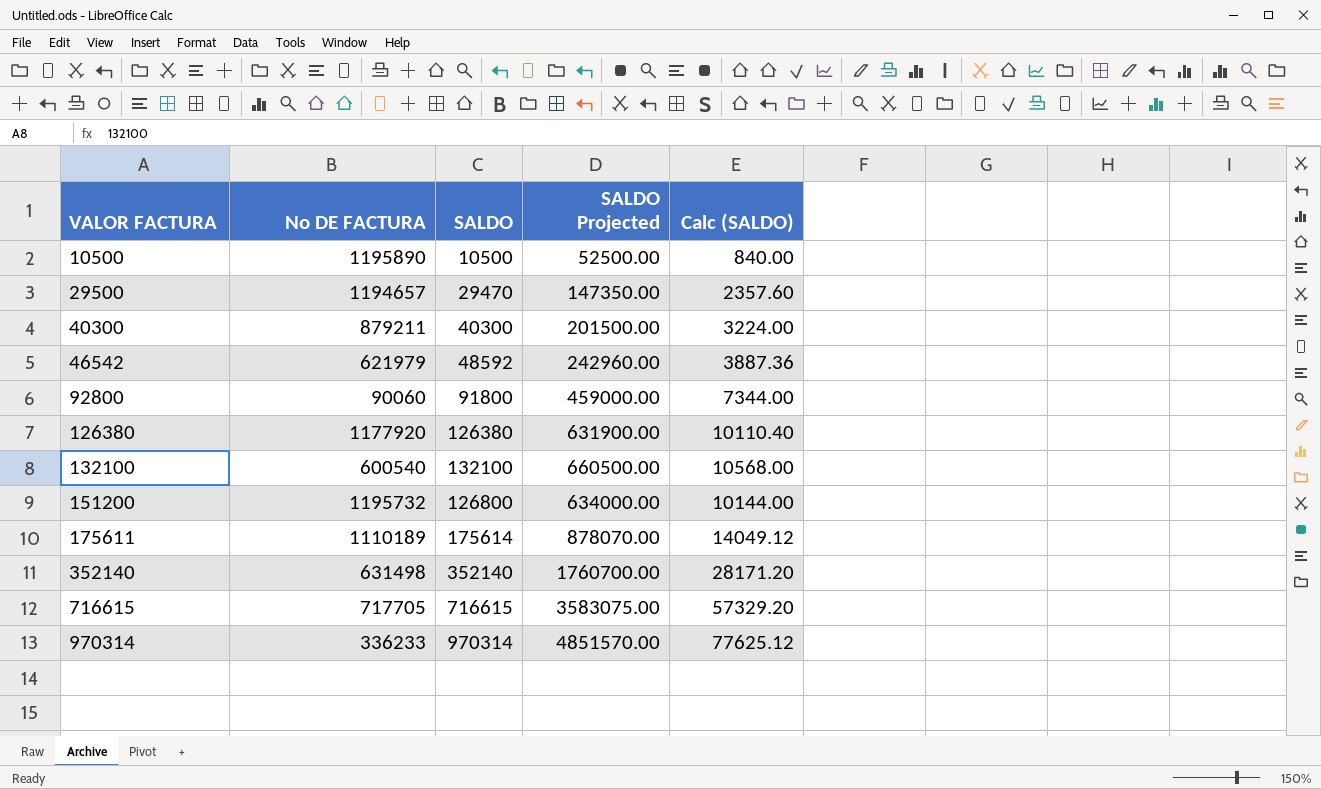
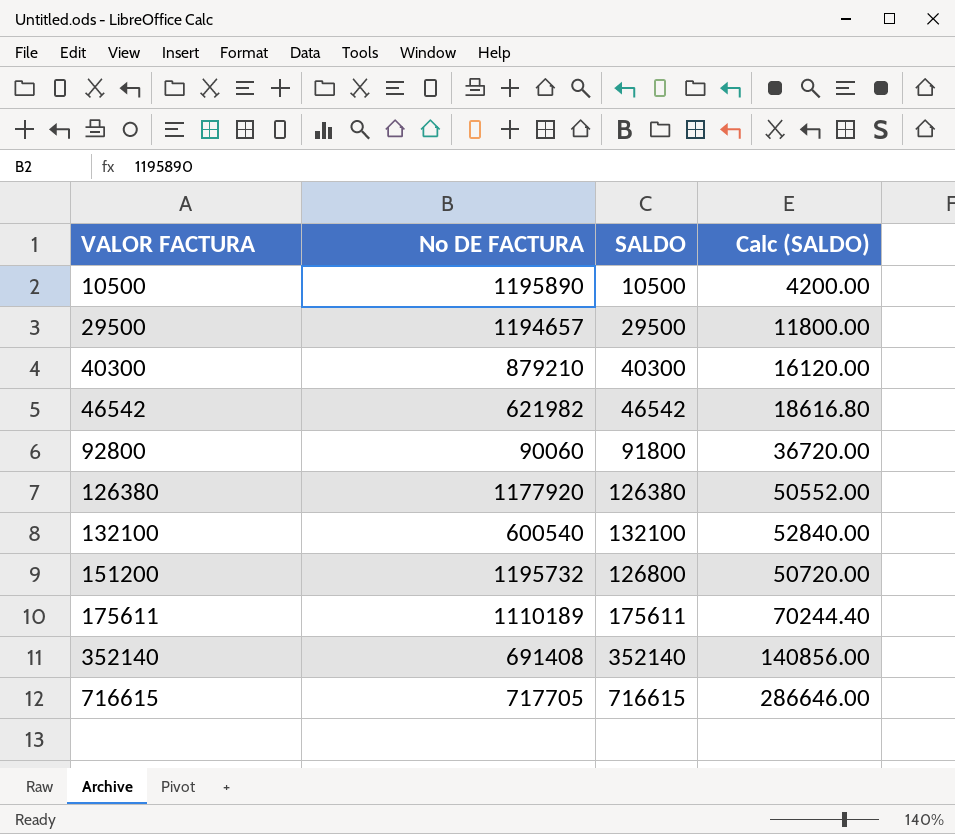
column SALDO Projected | formula: [SALDO] * 5 -> none
column Calc (SALDO) | formula: [SALDO] * 0.08 -> [SALDO] * 0.4
row 970314: 336233 | 970314 | 4851570.00 | 77625.12 -> none
29500 | SALDO: 29470 -> 29500
40300 | No DE FACTURA: 879211 -> 879210
46542 | No DE FACTURA: 621979 -> 621982
46542 | SALDO: 48592 -> 46542
175611 | SALDO: 175614 -> 175611
352140 | No DE FACTURA: 631498 -> 691408

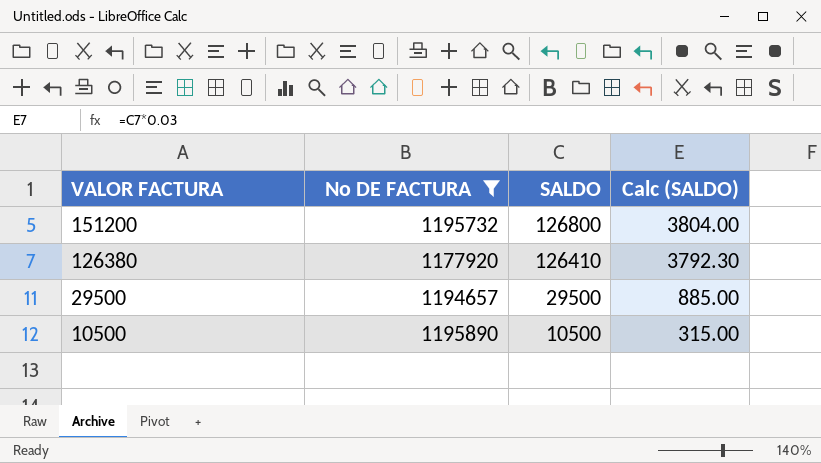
filter: none -> No DE FACTURA >= 1177920
row order: VALOR FACTURA ascending -> VALOR FACTURA descending
column Calc (SALDO) | formula: [SALDO] * 0.4 -> [SALDO] * 0.03
126380 | SALDO: 126380 -> 126410

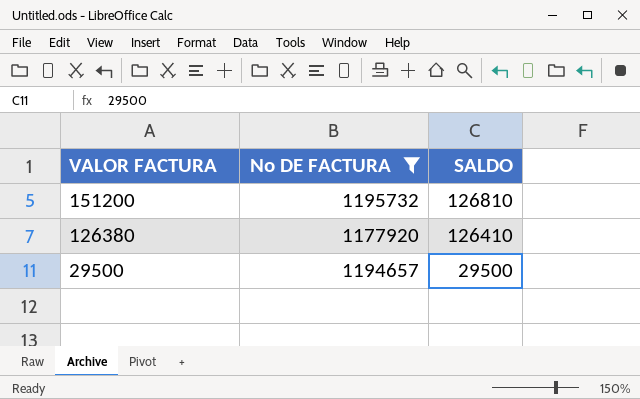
column Calc (SALDO) | formula: [SALDO] * 0.03 -> none
row 10500: 1195890 | 10500 | 315.00 -> none
151200 | SALDO: 126800 -> 126810

